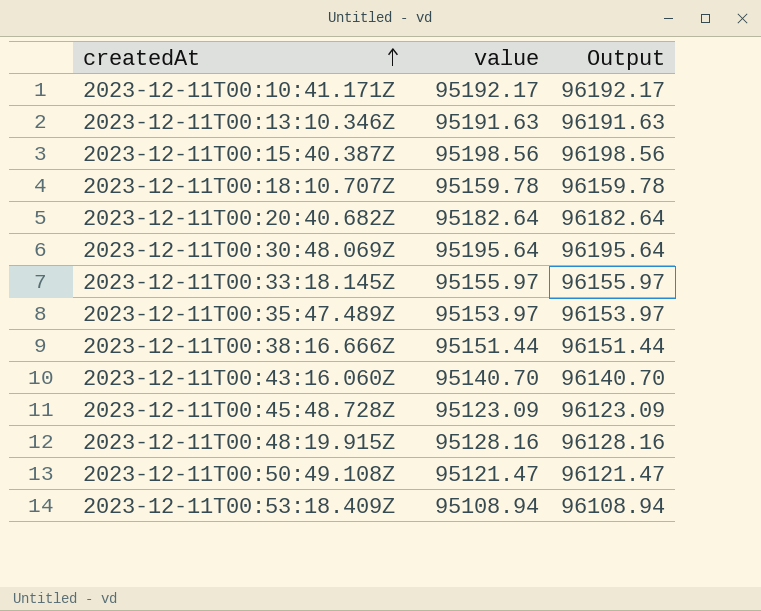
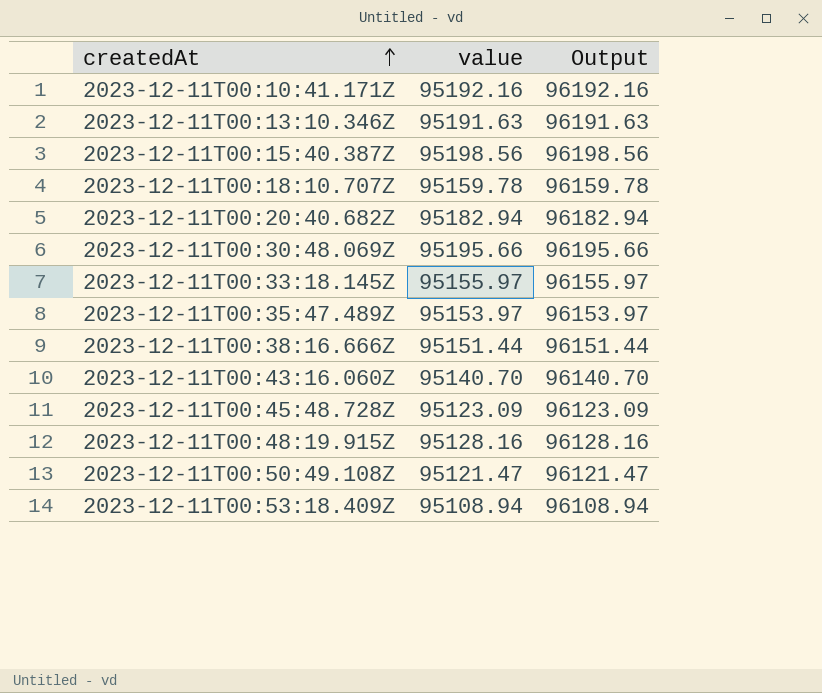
2023-12-11T00:10:41.171Z | value: 95192.17 -> 95192.16
2023-12-11T00:10:41.171Z | Output: 96192.17 -> 96192.16
2023-12-11T00:20:40.682Z | value: 95182.64 -> 95182.94
2023-12-11T00:20:40.682Z | Output: 96182.64 -> 96182.94
2023-12-11T00:30:48.069Z | value: 95195.64 -> 95195.66
2023-12-11T00:30:48.069Z | Output: 96195.64 -> 96195.66

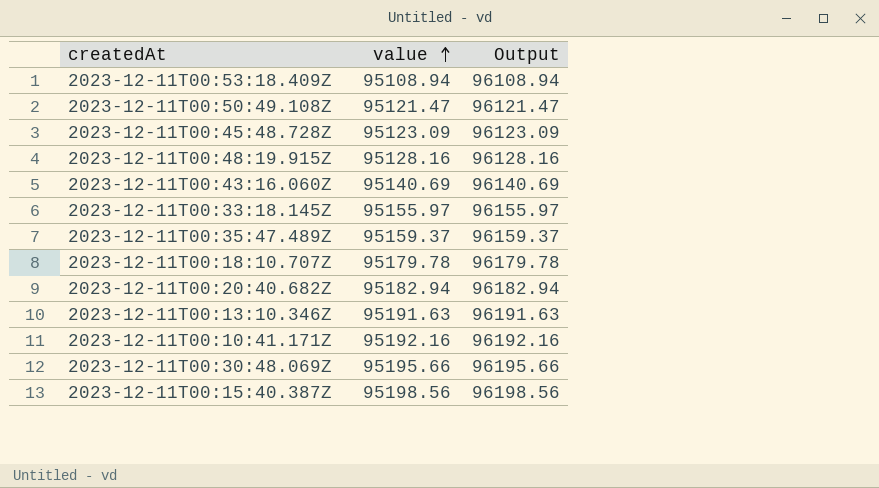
row order: createdAt ascending -> value ascending
row 2023-12-11T00:38:16.666Z: 95151.44 | 96151.44 -> none
2023-12-11T00:43:16.060Z | value: 95140.70 -> 95140.69
2023-12-11T00:43:16.060Z | Output: 96140.70 -> 96140.69
2023-12-11T00:35:47.489Z | value: 95153.97 -> 95159.37
2023-12-11T00:35:47.489Z | Output: 96153.97 -> 96159.37
2023-12-11T00:18:10.707Z | value: 95159.78 -> 95179.78
2023-12-11T00:18:10.707Z | Output: 96159.78 -> 96179.78

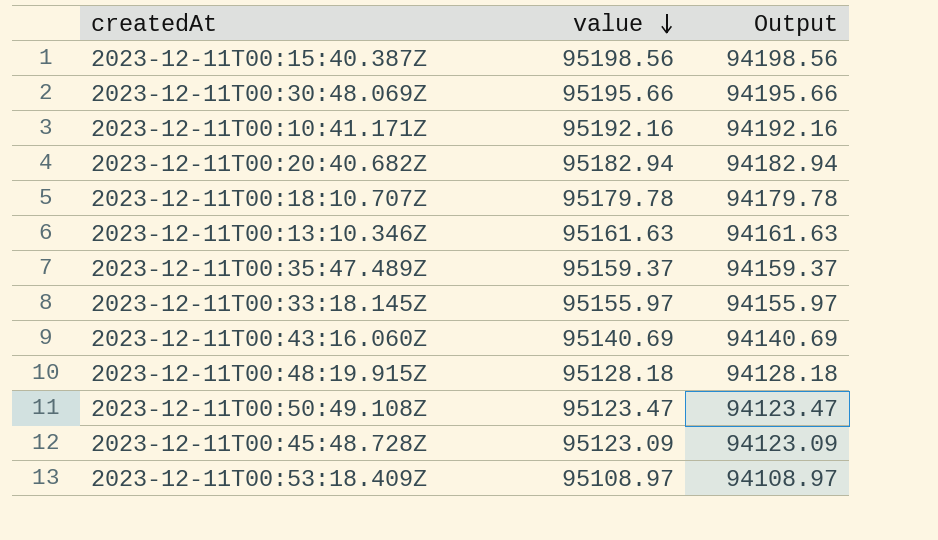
row order: value ascending -> value descending
column Output | formula: [value] + 1000 -> [value] - 1000
2023-12-11T00:13:10.346Z | value: 95191.63 -> 95161.63
2023-12-11T00:48:19.915Z | value: 95128.16 -> 95128.18
2023-12-11T00:50:49.108Z | value: 95121.47 -> 95123.47
2023-12-11T00:53:18.409Z | value: 95108.94 -> 95108.97

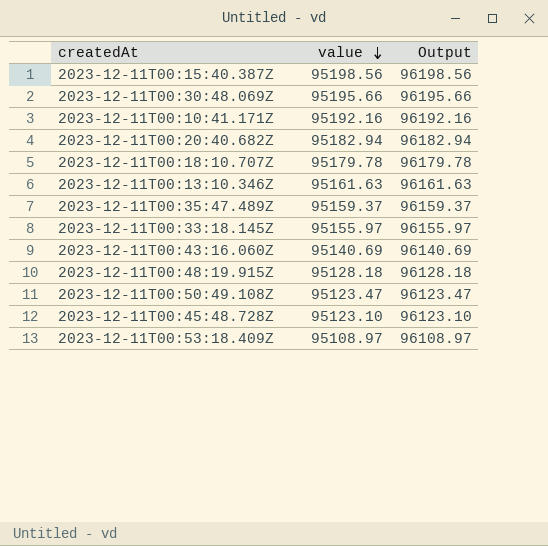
column Output | formula: [value] - 1000 -> [value] + 1000
2023-12-11T00:45:48.728Z | value: 95123.09 -> 95123.10

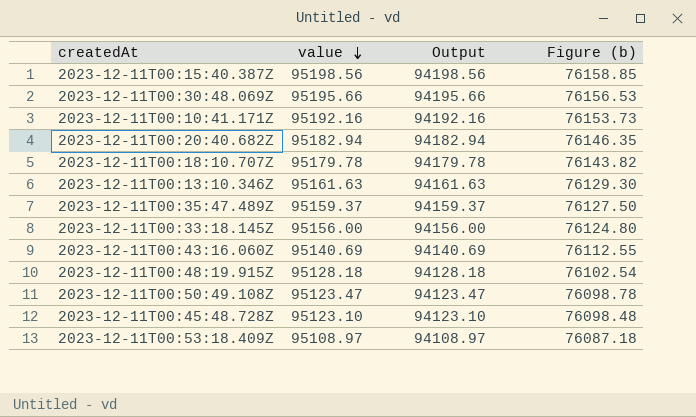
column Output | formula: [value] + 1000 -> [value] - 1000
column Figure (b) | formula: none -> [value] * 0.8
2023-12-11T00:33:18.145Z | value: 95155.97 -> 95156.00

